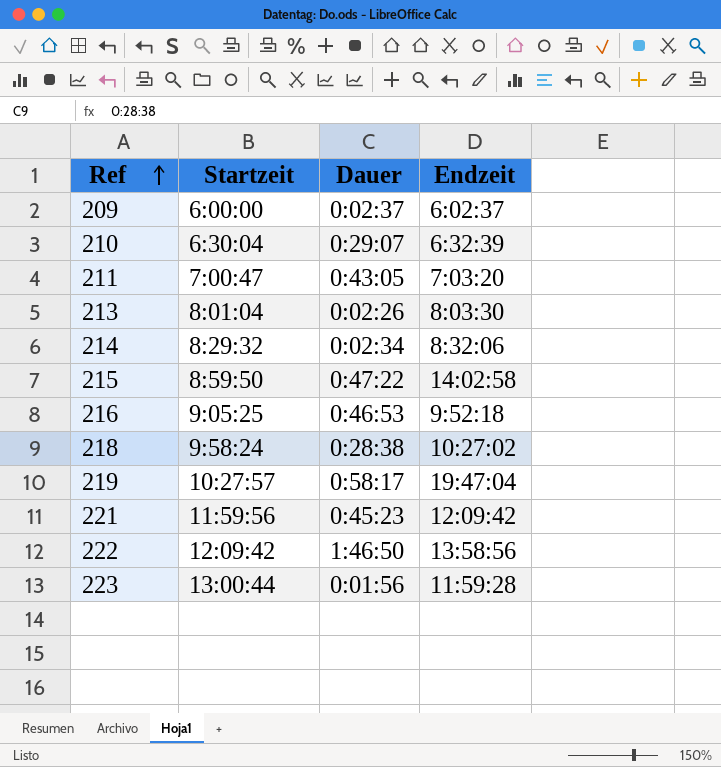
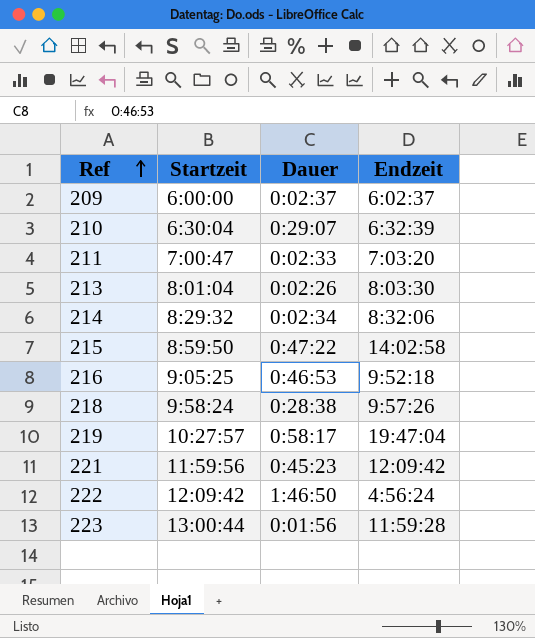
211 | Dauer: 0:43:05 -> 0:02:33
218 | Endzeit: 10:27:02 -> 9:57:26
222 | Endzeit: 13:58:56 -> 4:56:24

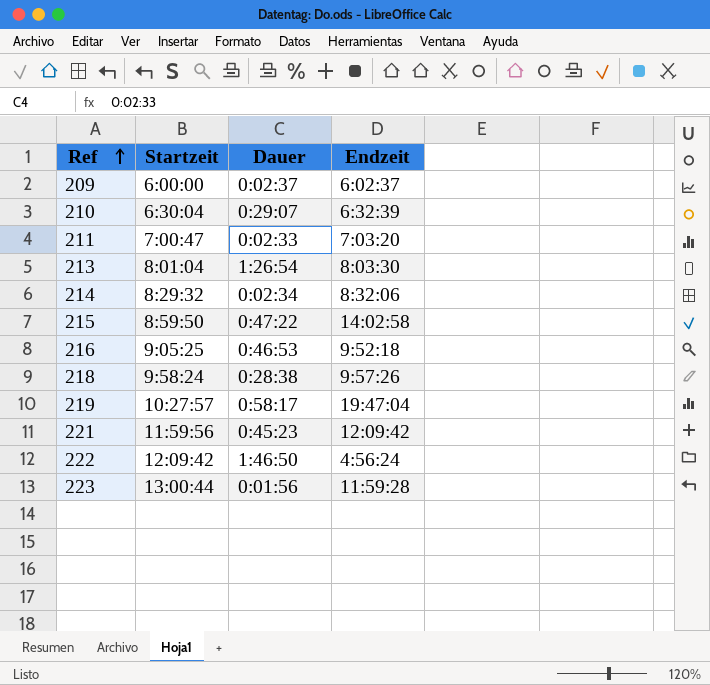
213 | Dauer: 0:02:26 -> 1:26:54

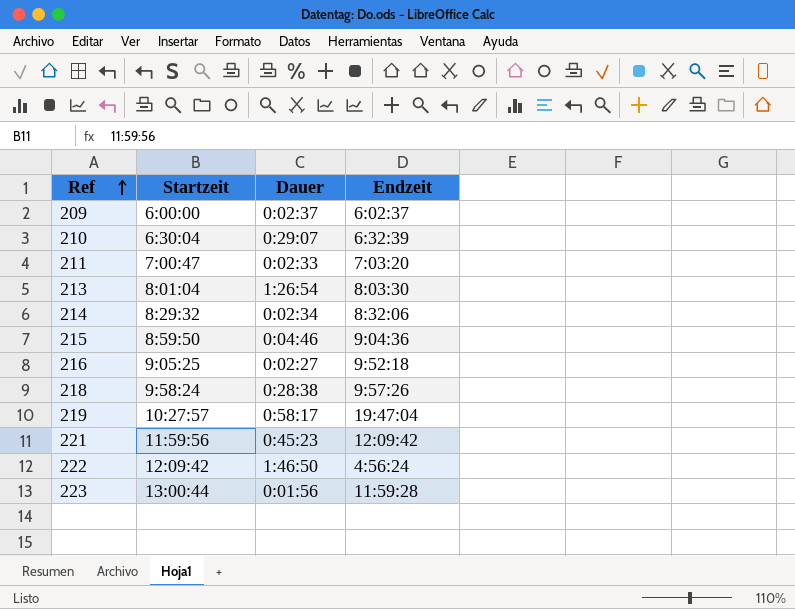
215 | Dauer: 0:47:22 -> 0:04:46
215 | Endzeit: 14:02:58 -> 9:04:36
216 | Dauer: 0:46:53 -> 0:02:27

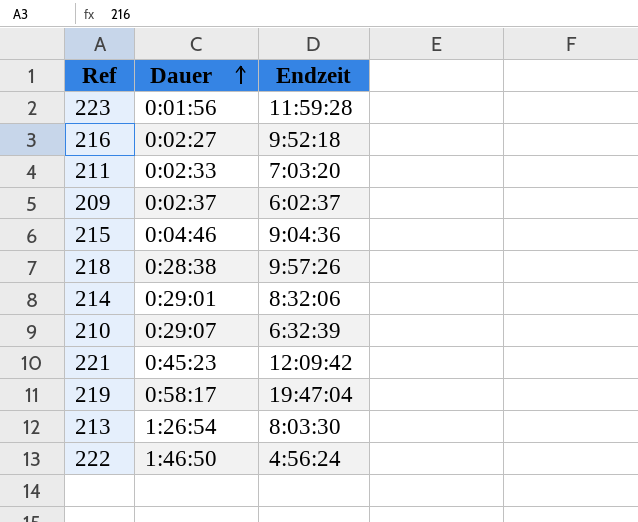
row order: Ref ascending -> Dauer ascending
column Startzeit | position: 2 -> none
214 | Dauer: 0:02:34 -> 0:29:01

